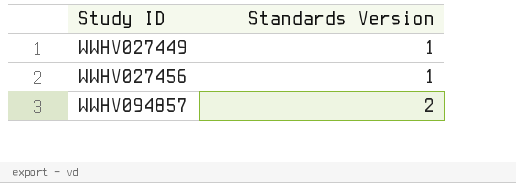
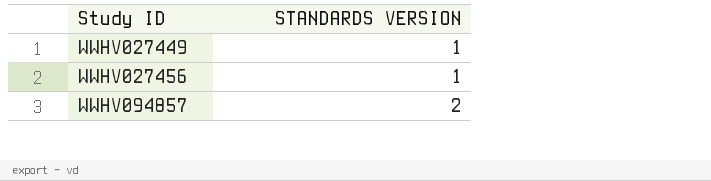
column name: Standards Version -> STANDARDS VERSION

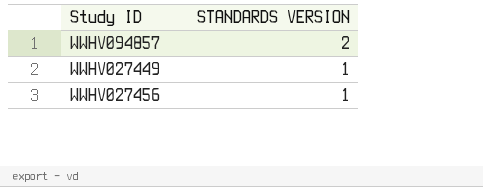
row order: Study ID ascending -> STANDARDS VERSION descending

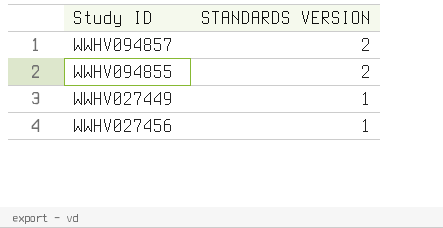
row WWHV094855: none -> 2

